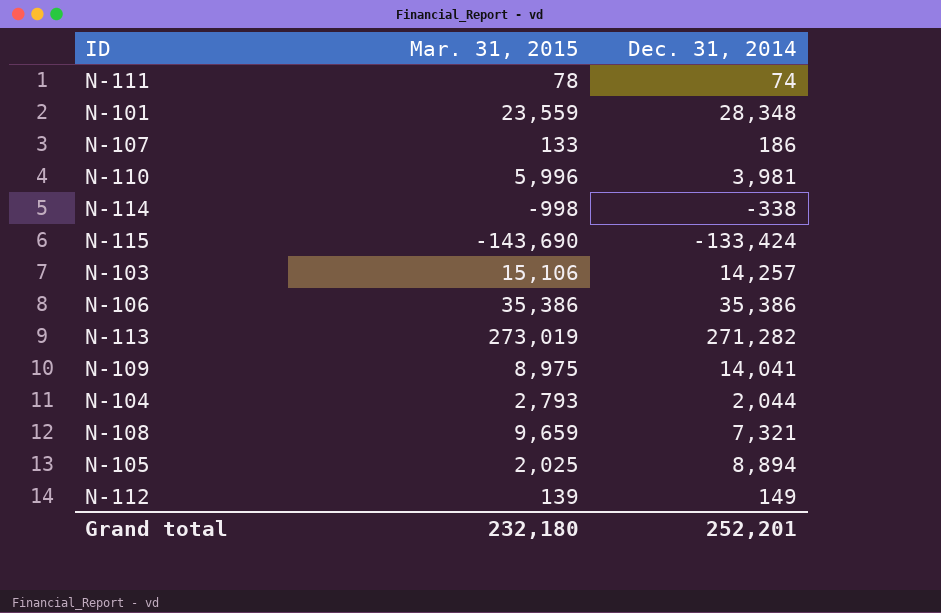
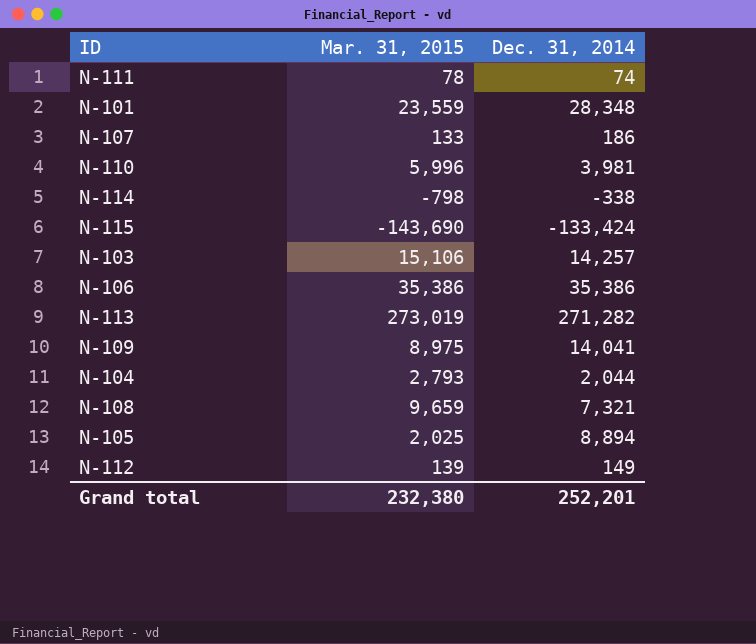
N-114 | Mar. 31, 2015: -998 -> -798
Grand total | Mar. 31, 2015: 232,180 -> 232,380

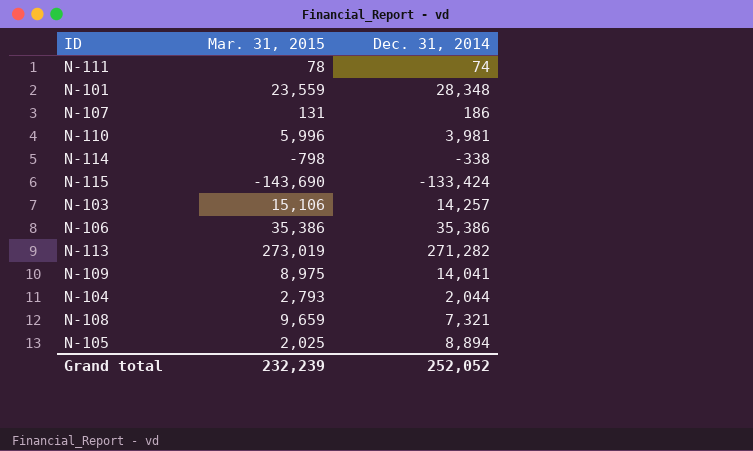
row N-112: 139 | 149 -> none
N-107 | Mar. 31, 2015: 133 -> 131
Grand total | Mar. 31, 2015: 232,380 -> 232,239
Grand total | Dec. 31, 2014: 252,201 -> 252,052

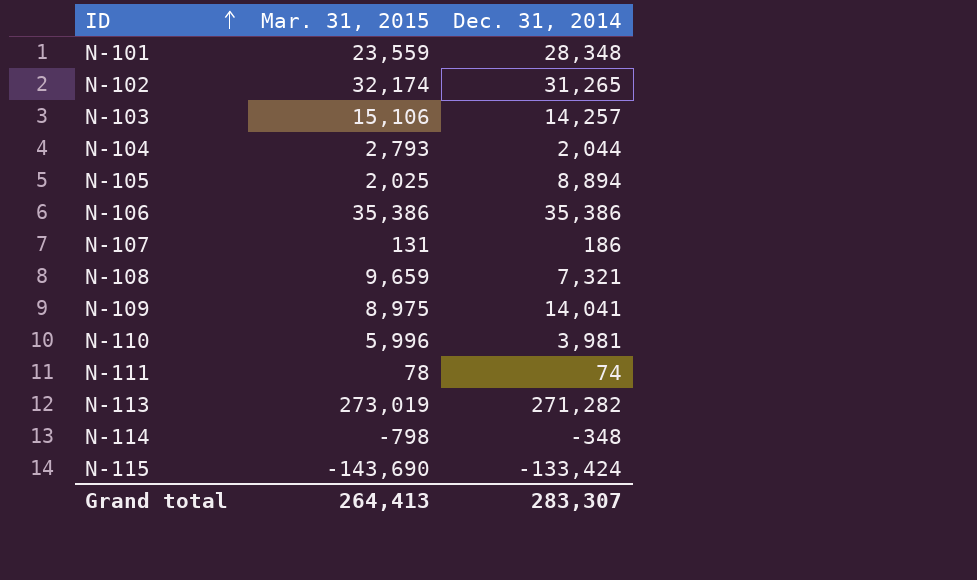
row order: none -> ID ascending
row N-102: none -> 32,174 | 31,265
N-114 | Dec. 31, 2014: -338 -> -348
Grand total | Mar. 31, 2015: 232,239 -> 264,413
Grand total | Dec. 31, 2014: 252,052 -> 283,307

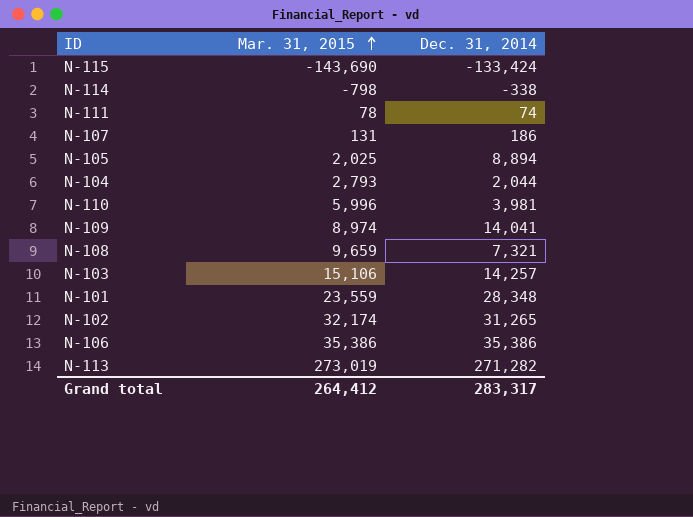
row order: ID ascending -> Mar. 31, 2015 ascending
N-114 | Dec. 31, 2014: -348 -> -338
N-109 | Mar. 31, 2015: 8,975 -> 8,974
Grand total | Mar. 31, 2015: 264,413 -> 264,412
Grand total | Dec. 31, 2014: 283,307 -> 283,317

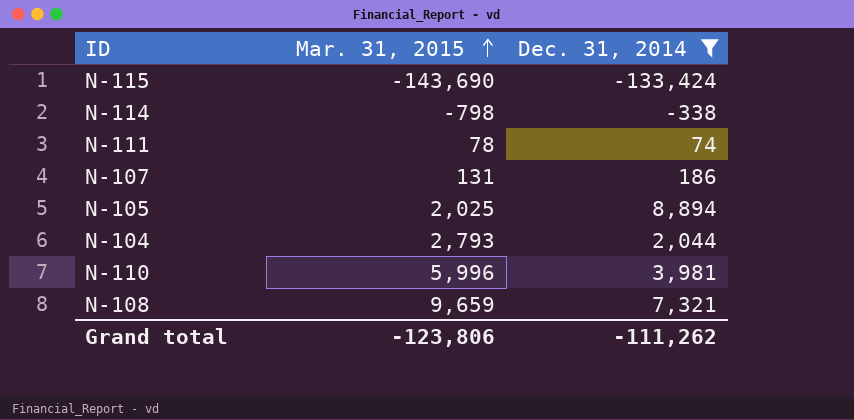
filter: none -> Dec. 31, 2014 <= 8,894
Grand total | Mar. 31, 2015: 264,412 -> -123,806
Grand total | Dec. 31, 2014: 283,317 -> -111,262

